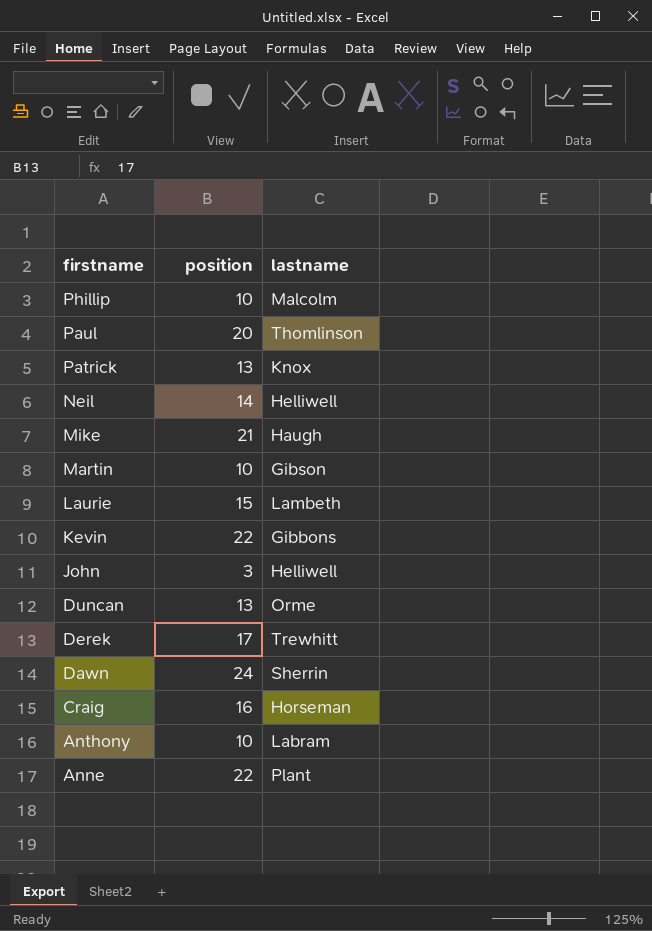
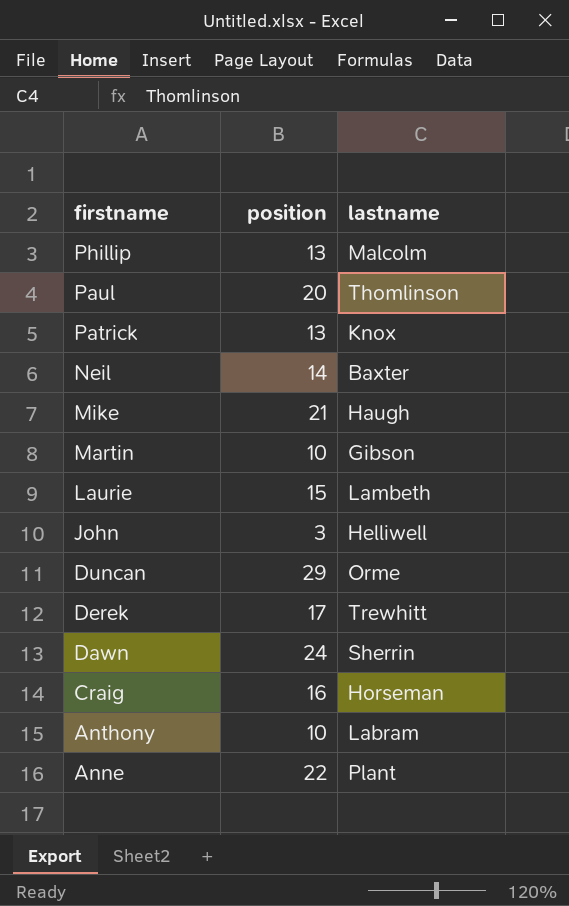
row Kevin: 22 | Gibbons -> none
Phillip | position: 10 -> 13
Neil | lastname: Helliwell -> Baxter
Duncan | position: 13 -> 29

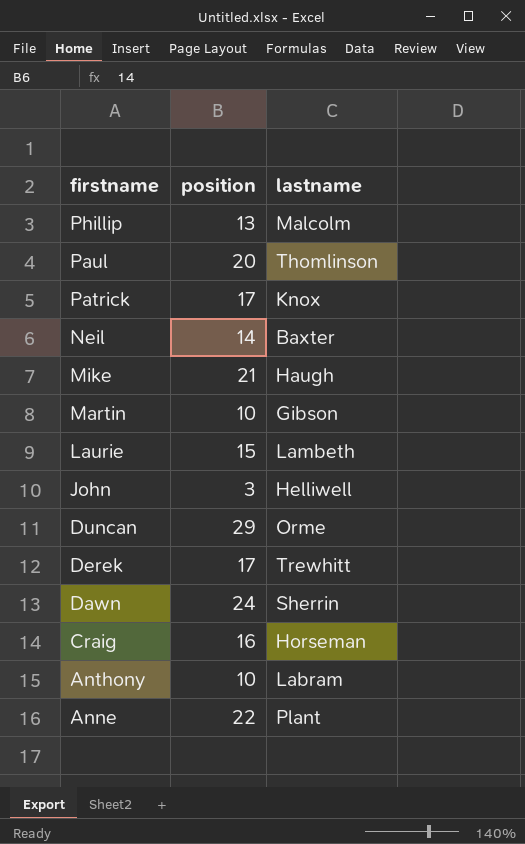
Patrick | position: 13 -> 17

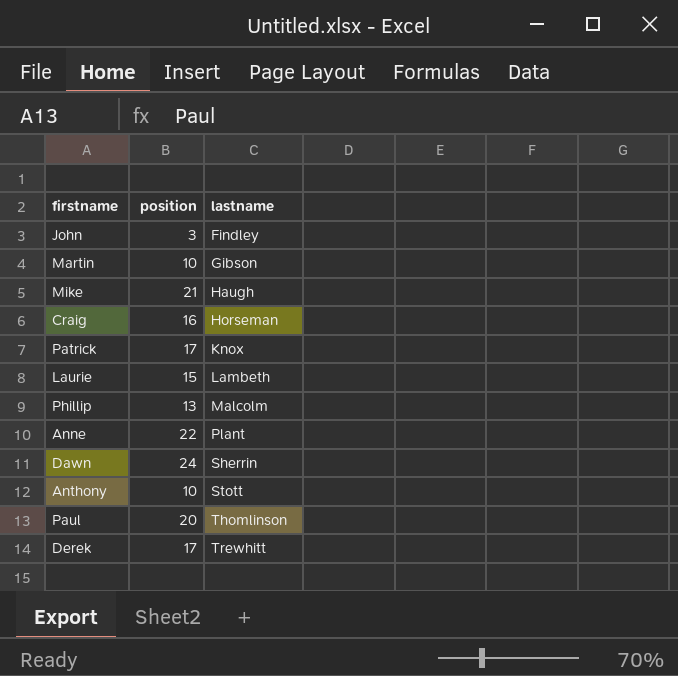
row order: firstname descending -> lastname ascending
row Neil: 14 | Baxter -> none
row Duncan: 29 | Orme -> none
John | lastname: Helliwell -> Findley
Anthony | lastname: Labram -> Stott

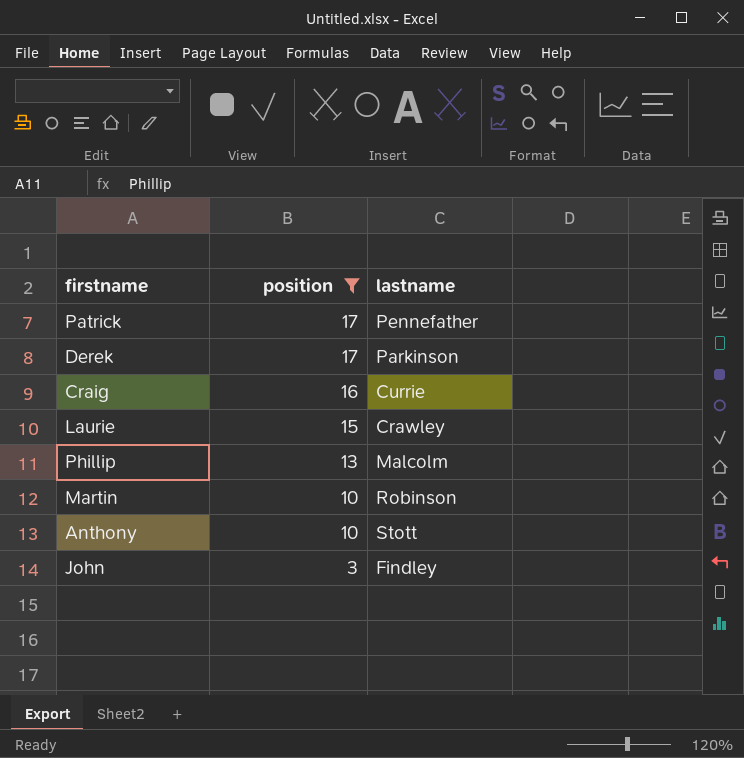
filter: none -> position <= 17
row order: lastname ascending -> position descending
Patrick | lastname: Knox -> Pennefather
Derek | lastname: Trewhitt -> Parkinson
Craig | lastname: Horseman -> Currie
Laurie | lastname: Lambeth -> Crawley
Martin | lastname: Gibson -> Robinson

